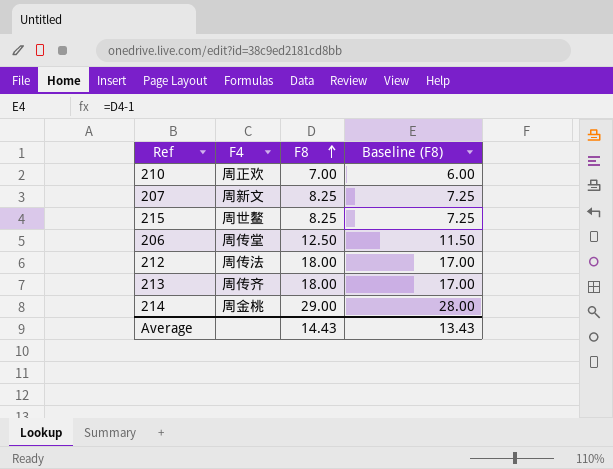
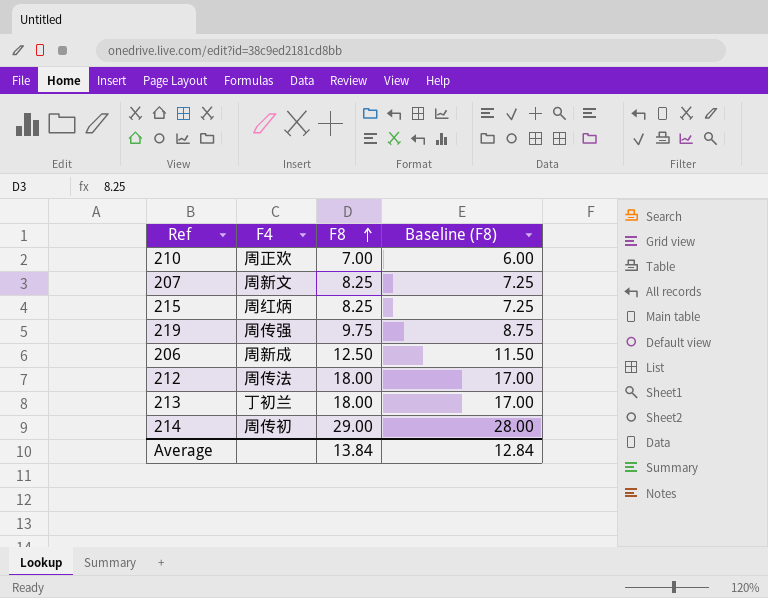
215 | F4: 周世鳌 -> 周红炳
row 219: none -> 周传强 | 9.75 | 8.75
206 | F4: 周传堂 -> 周新成
213 | F4: 周传齐 -> 丁初兰
214 | F4: 周金桃 -> 周传初
Average | F8: 14.43 -> 13.84
Average | Baseline (F8): 13.43 -> 12.84

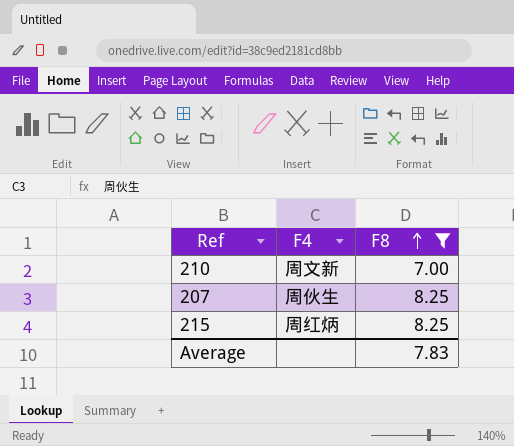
filter: none -> F8 <= 8.25
column Baseline (F8) | formula: [F8] - 1 -> none
210 | F4: 周正欢 -> 周文新
207 | F4: 周新文 -> 周伙生
Average | F8: 13.84 -> 7.83

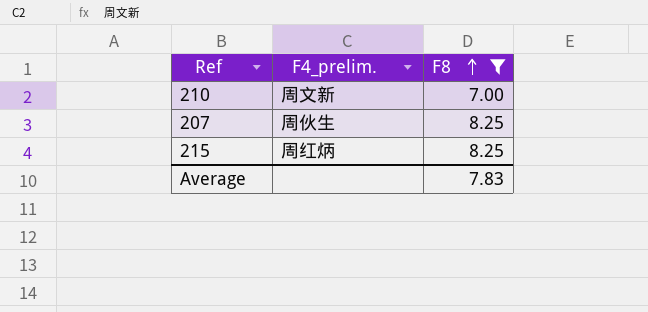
column name: F4 -> F4_prelim.

